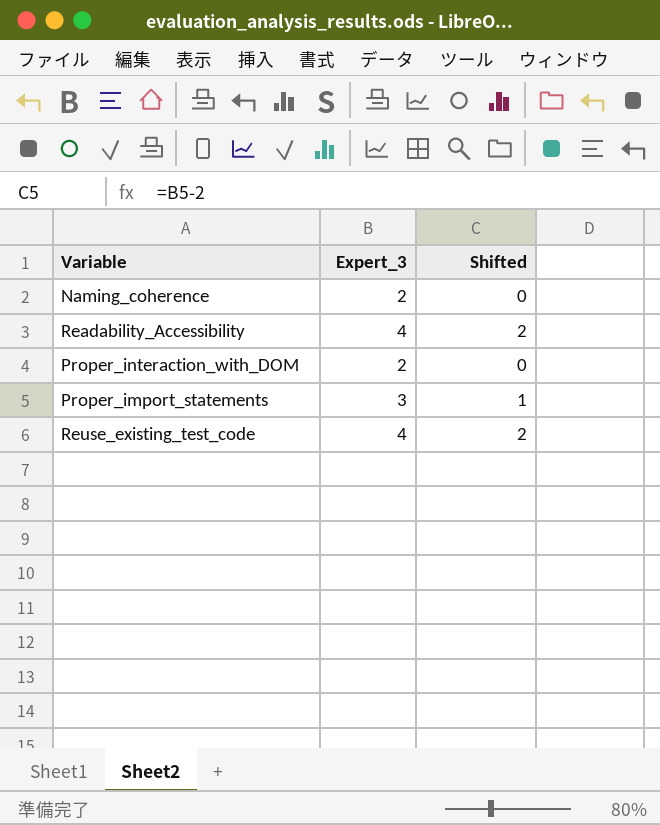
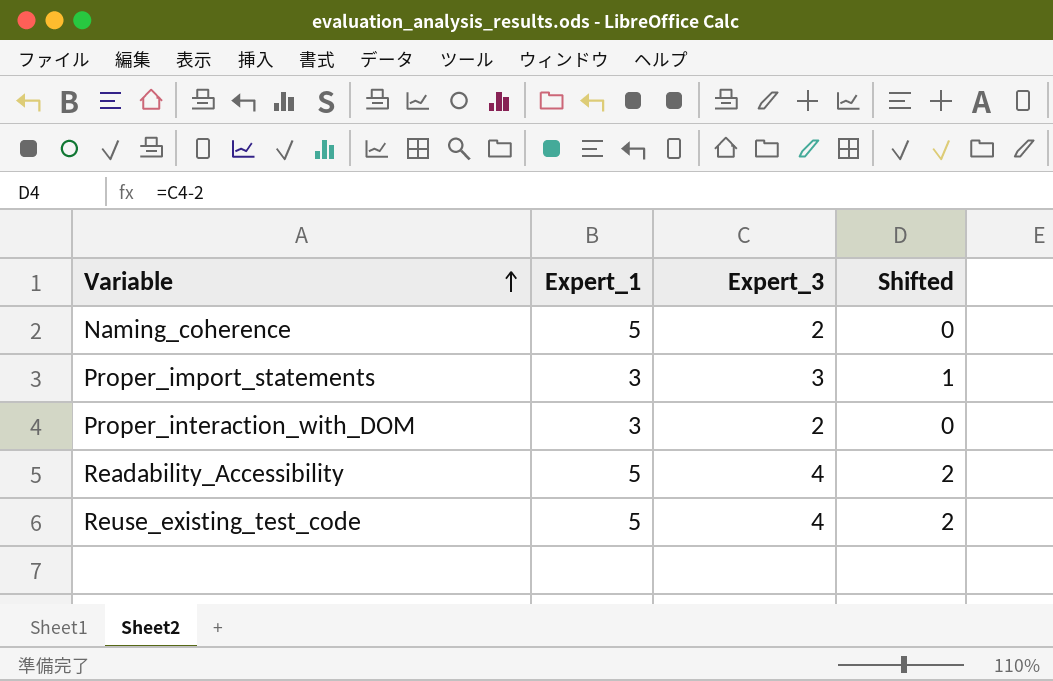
row order: none -> Variable ascending
column Expert_1 | position: none -> 2

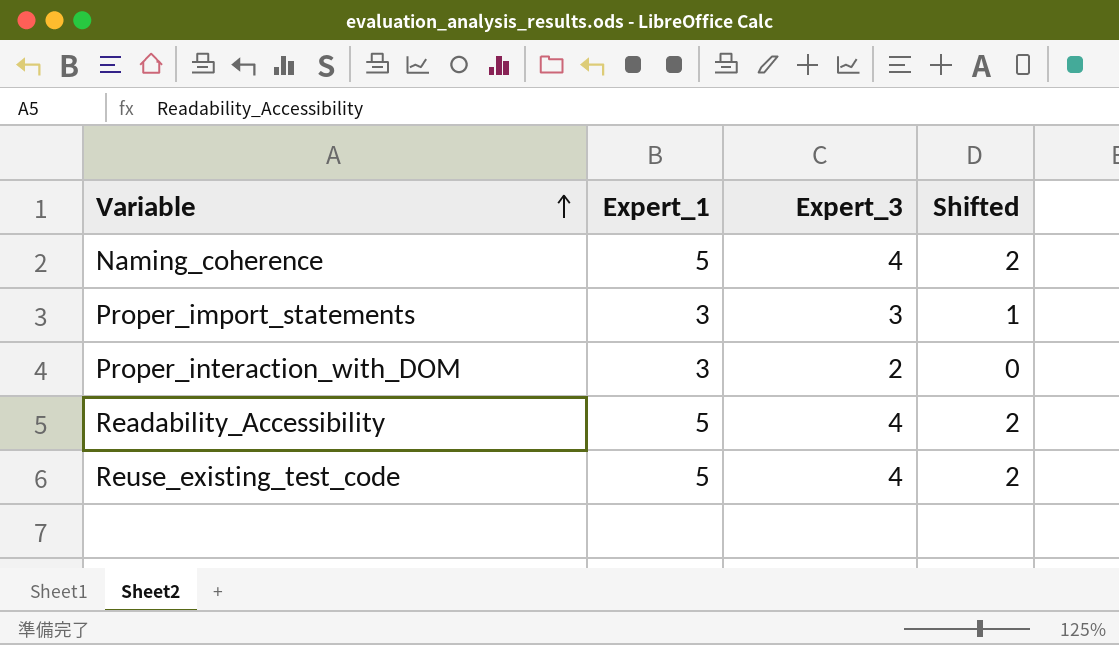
Naming_coherence | Expert_3: 2 -> 4
Naming_coherence | Shifted: 0 -> 2

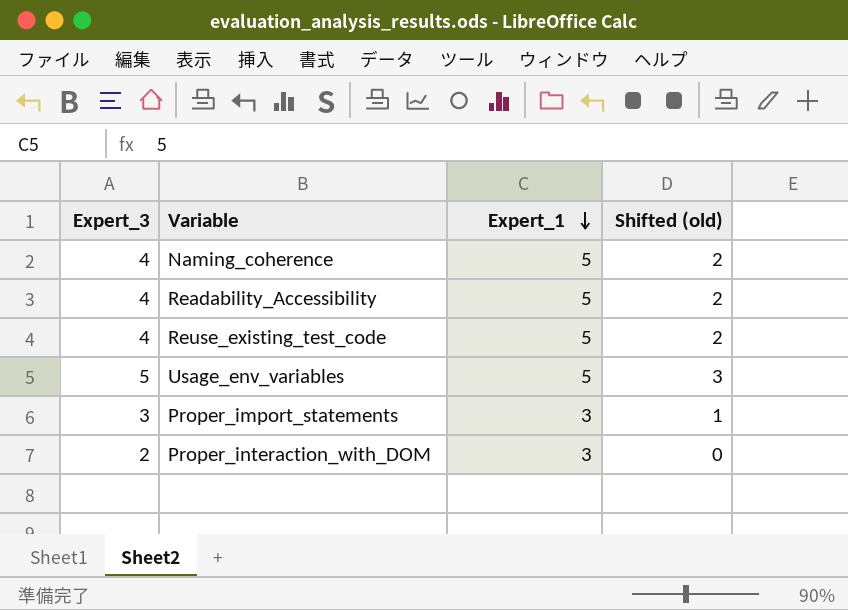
row order: Variable ascending -> Expert_1 descending
column Expert_3 | position: 3 -> 1
column name: Shifted -> Shifted (old)
row Usage_env_variables: none -> 5 | 5 | 3

